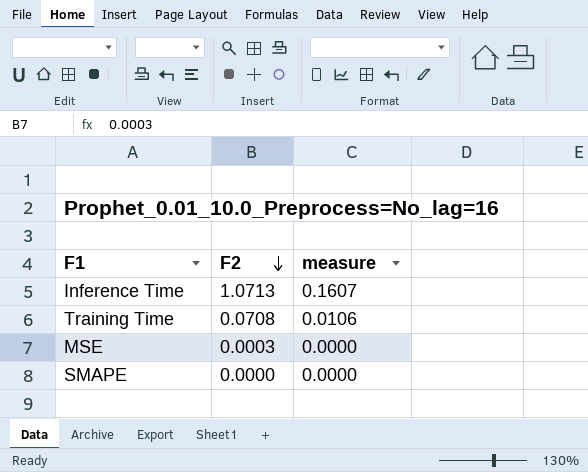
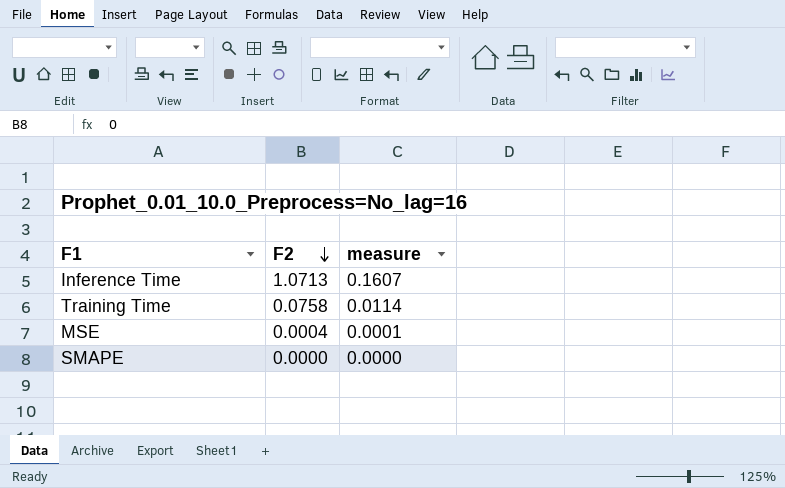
Training Time | F2: 0.0708 -> 0.0758
Training Time | measure: 0.0106 -> 0.0114
MSE | F2: 0.0003 -> 0.0004
MSE | measure: 0.0000 -> 0.0001

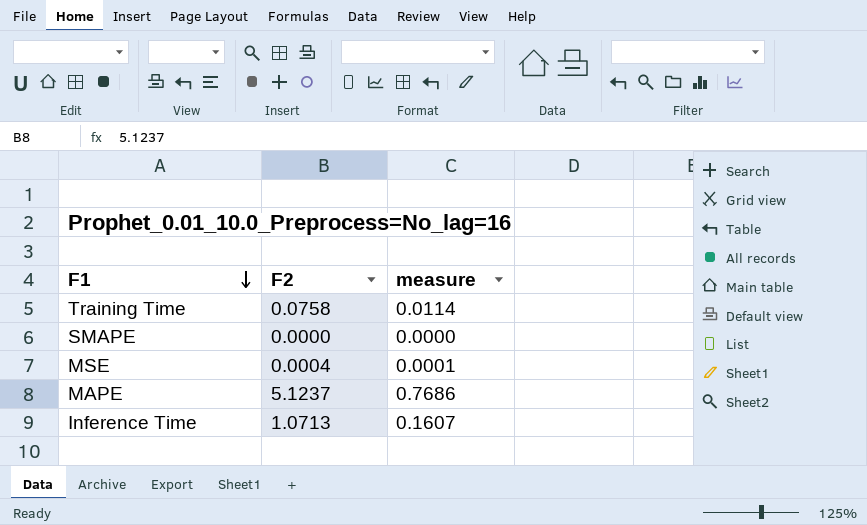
row order: F2 descending -> F1 descending
row MAPE: none -> 5.1237 | 0.7686

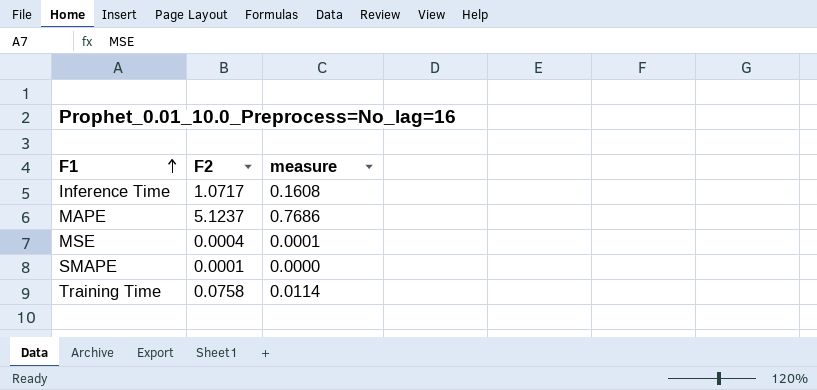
row order: F1 descending -> F1 ascending
Inference Time | F2: 1.0713 -> 1.0717
Inference Time | measure: 0.1607 -> 0.1608
SMAPE | F2: 0.0000 -> 0.0001

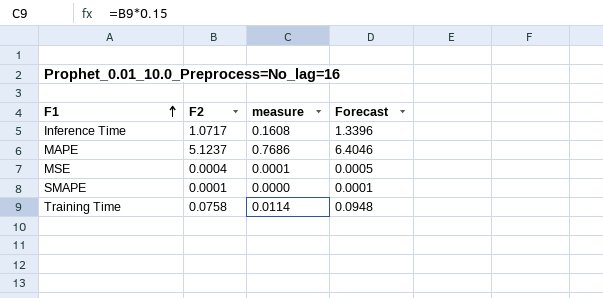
column Forecast | formula: none -> [F2] * 1.25

